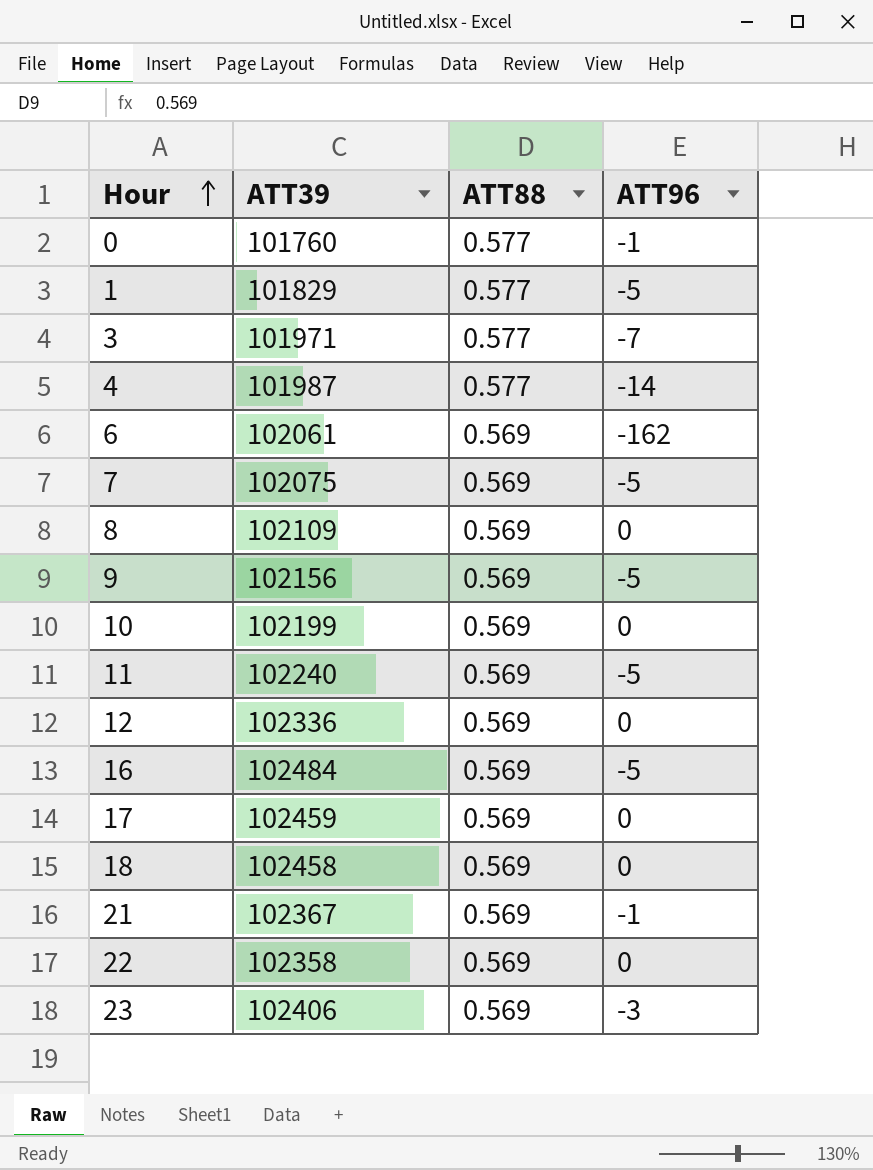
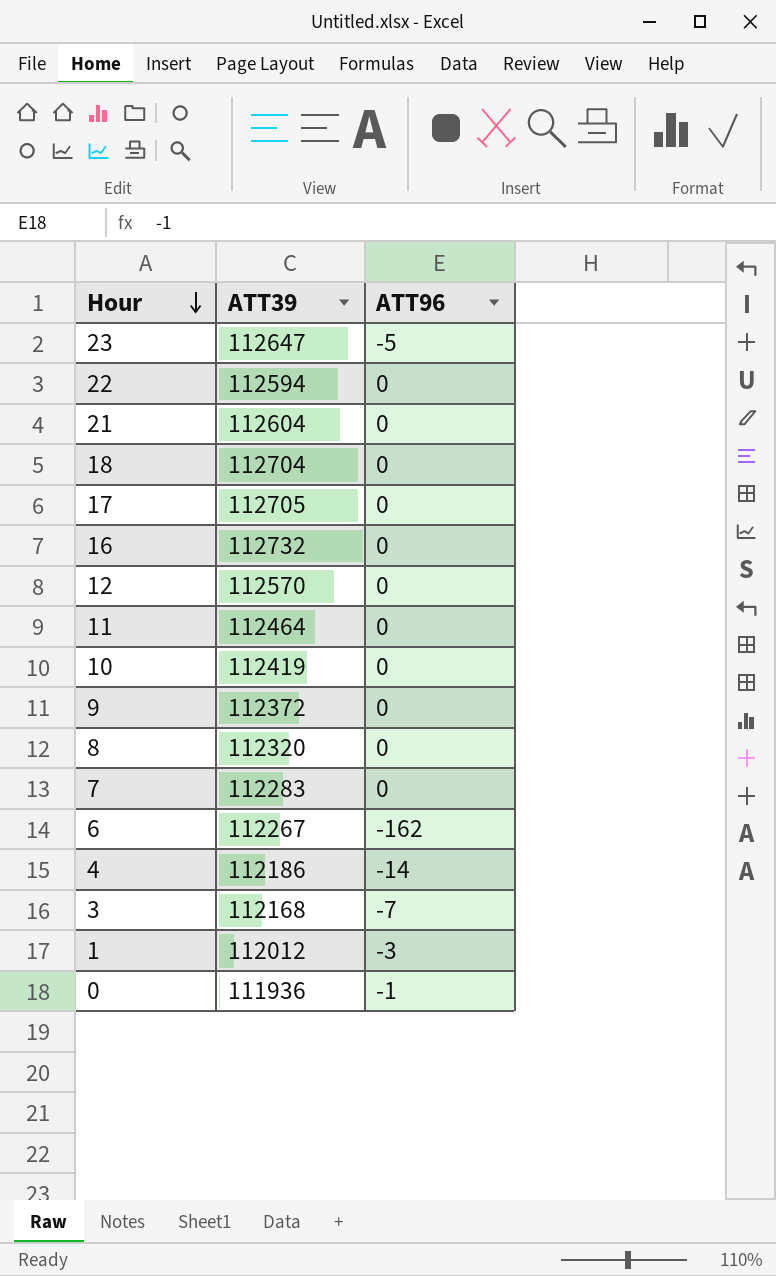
row order: Hour ascending -> Hour descending
column ATT88 | position: 3 -> none
23 | ATT39: 102406 -> 112647
23 | ATT96: -3 -> -5
22 | ATT39: 102358 -> 112594
21 | ATT39: 102367 -> 112604
21 | ATT96: -1 -> 0
18 | ATT39: 102458 -> 112704
17 | ATT39: 102459 -> 112705
16 | ATT39: 102484 -> 112732
16 | ATT96: -5 -> 0
12 | ATT39: 102336 -> 112570
11 | ATT39: 102240 -> 112464
11 | ATT96: -5 -> 0
10 | ATT39: 102199 -> 112419
9 | ATT39: 102156 -> 112372
9 | ATT96: -5 -> 0
8 | ATT39: 102109 -> 112320
7 | ATT39: 102075 -> 112283
7 | ATT96: -5 -> 0
6 | ATT39: 102061 -> 112267
4 | ATT39: 101987 -> 112186
3 | ATT39: 101971 -> 112168
1 | ATT39: 101829 -> 112012
1 | ATT96: -5 -> -3
0 | ATT39: 101760 -> 111936

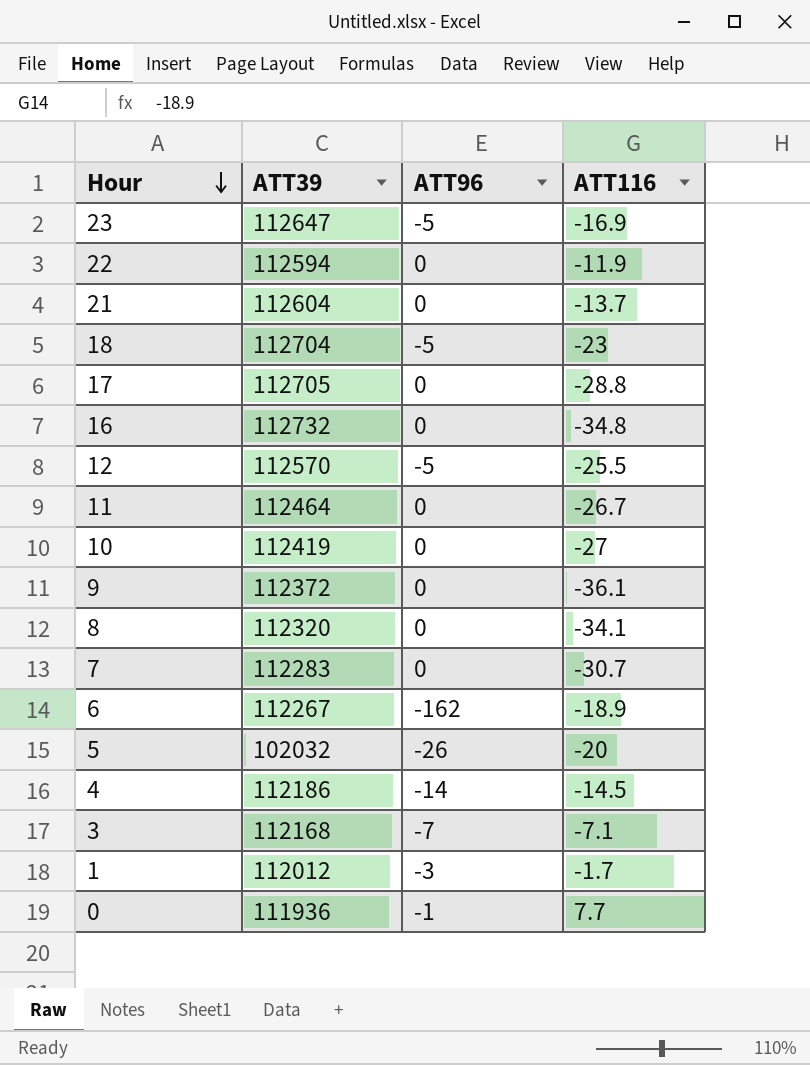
column ATT116 | position: none -> 4
18 | ATT96: 0 -> -5
12 | ATT96: 0 -> -5
row 5: none -> 102032 | -26 | -20

